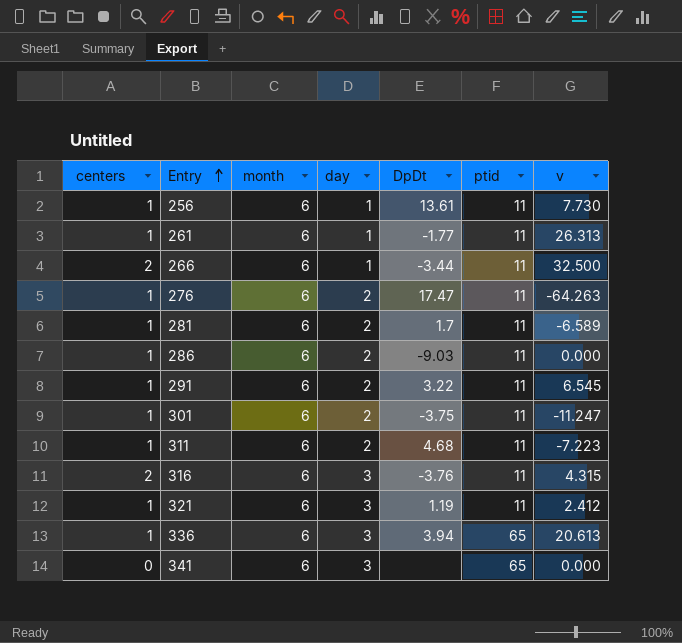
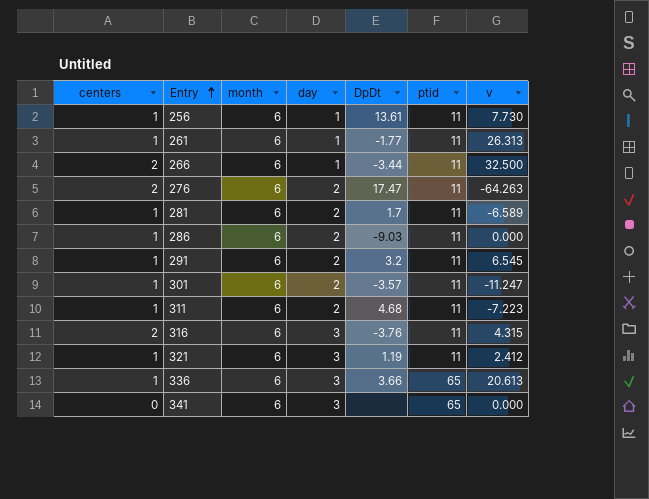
276 | centers: 1 -> 2
291 | DpDt: 3.22 -> 3.2
301 | DpDt: -3.75 -> -3.57
336 | DpDt: 3.94 -> 3.66

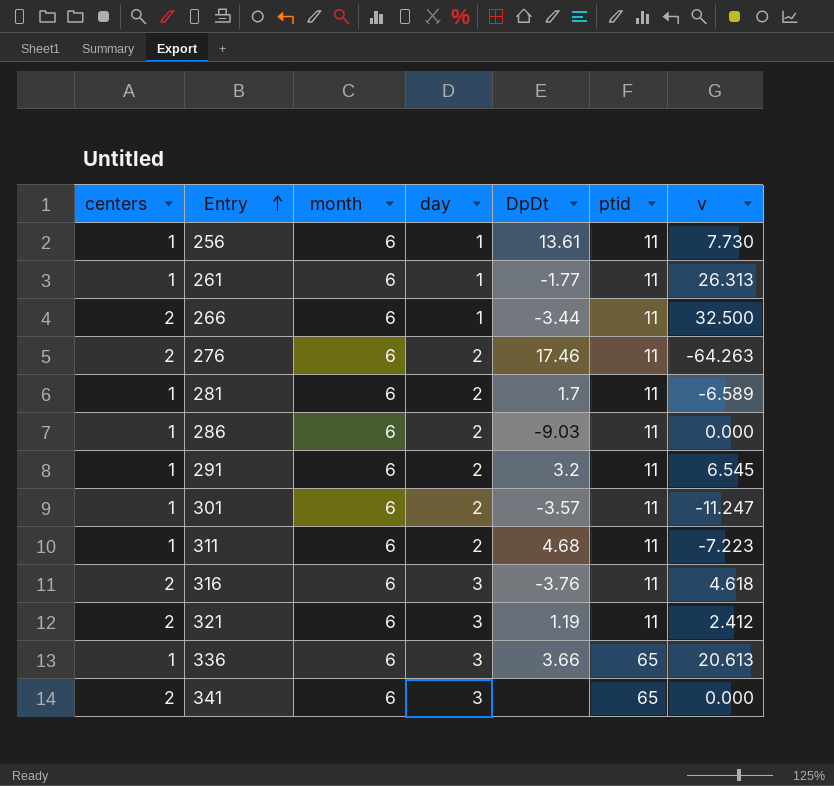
276 | DpDt: 17.47 -> 17.46
316 | v: 4.315 -> 4.618
321 | centers: 1 -> 2
341 | centers: 0 -> 2

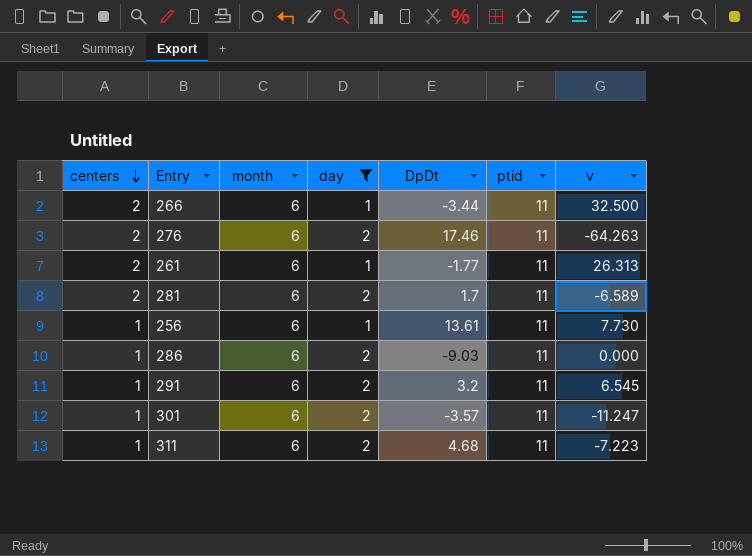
filter: none -> day != 3
row order: Entry ascending -> centers descending
261 | centers: 1 -> 2
281 | centers: 1 -> 2

